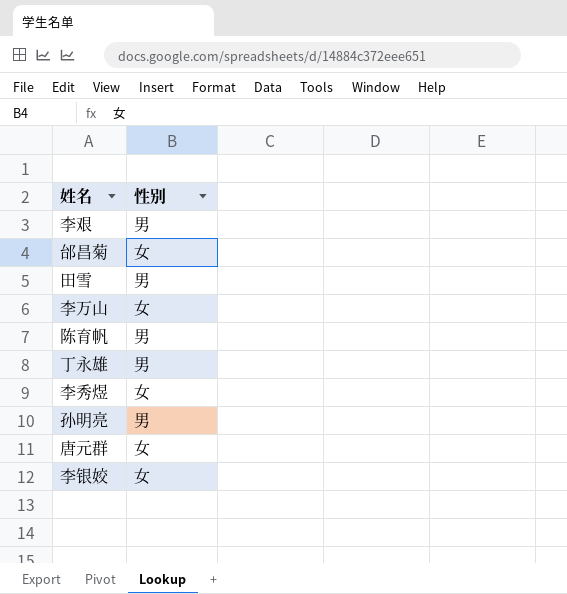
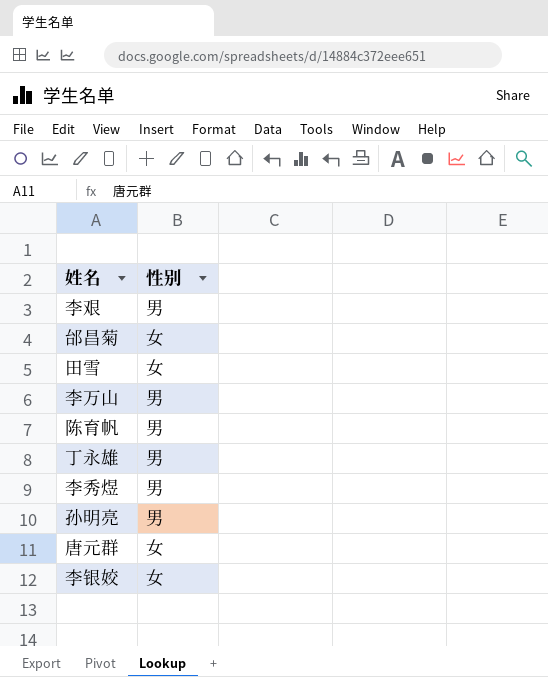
田雪 | 性别: 男 -> 女
李万山 | 性别: 女 -> 男
李秀煜 | 性别: 女 -> 男

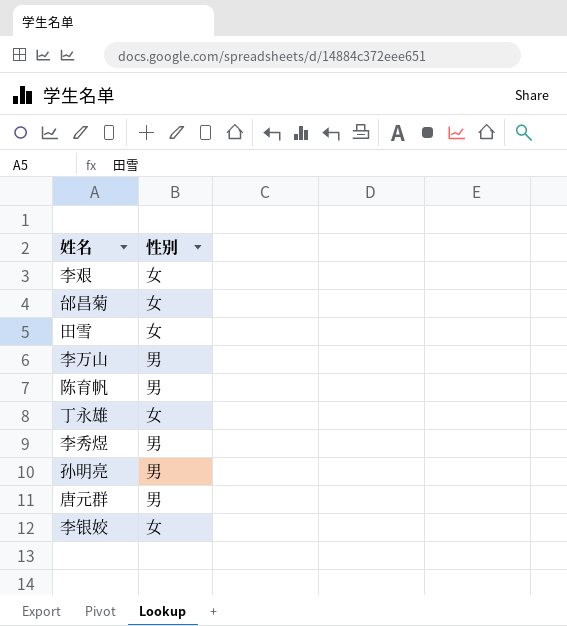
李艰 | 性别: 男 -> 女
丁永雄 | 性别: 男 -> 女
唐元群 | 性别: 女 -> 男

